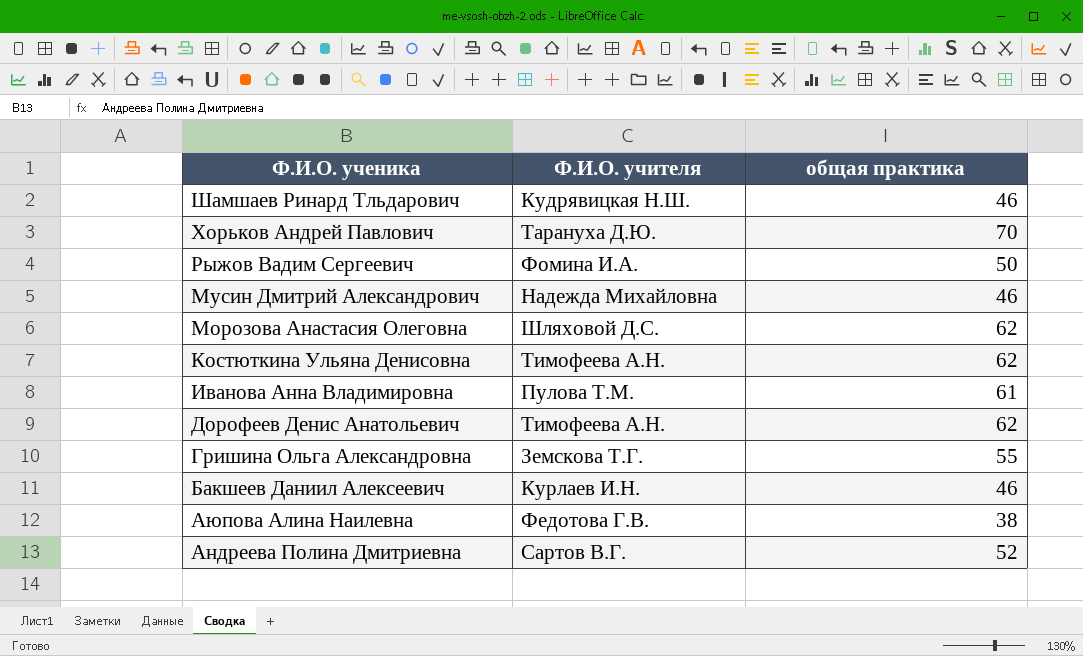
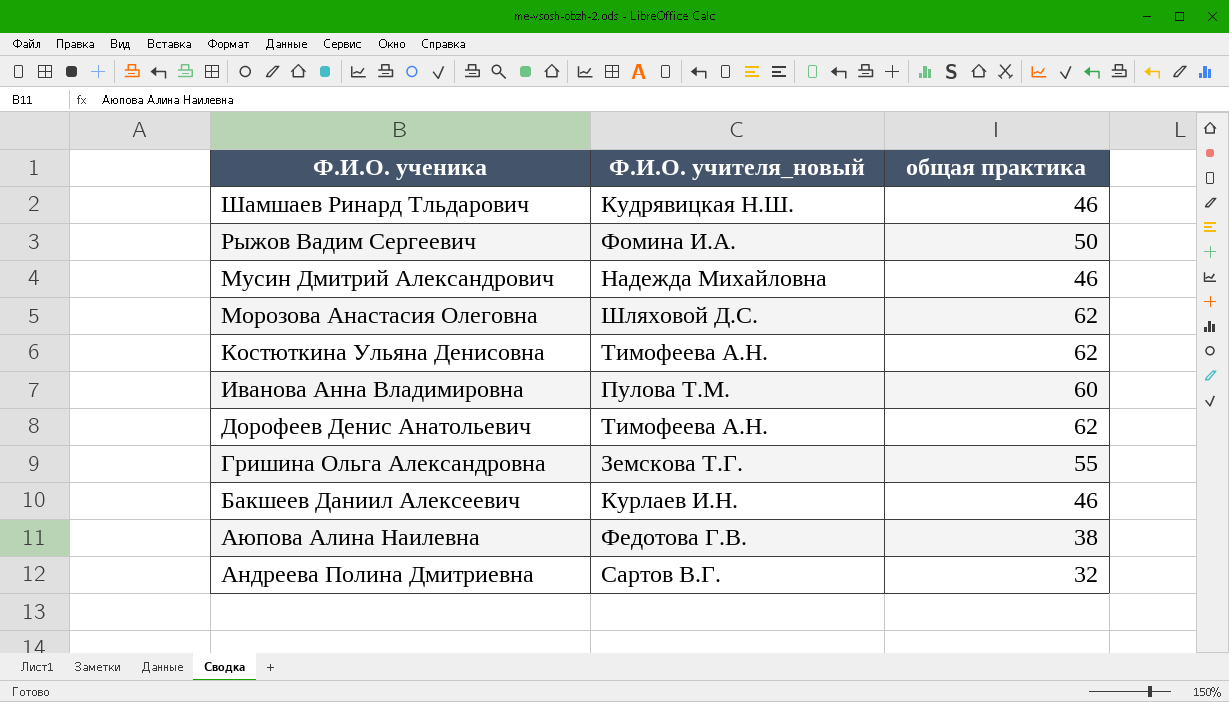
column name: Ф.И.О. учителя -> Ф.И.О. учителя_новый
row Хорьков Андрей Павлович: Тарануха Д.Ю. | 70 -> none
Иванова Анна Владимировна | общая практика: 61 -> 60
Андреева Полина Дмитриевна | общая практика: 52 -> 32

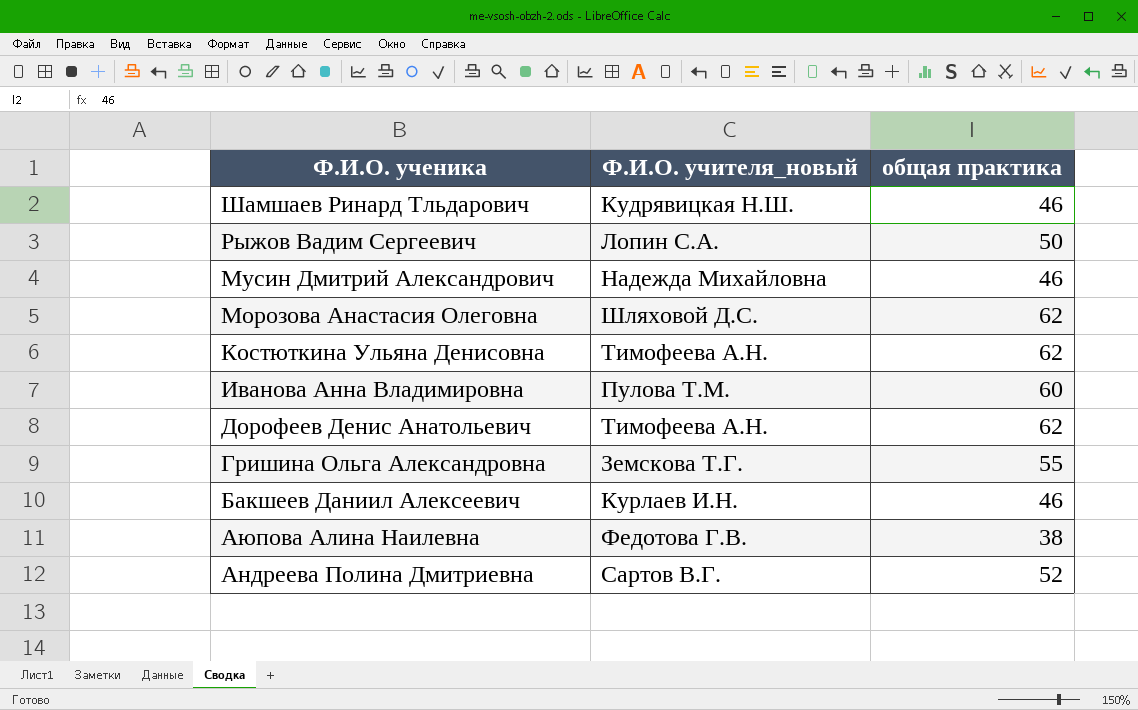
Рыжов Вадим Сергеевич | Ф.И.О. учителя_новый: Фомина И.А. -> Лопин С.А.
Андреева Полина Дмитриевна | общая практика: 32 -> 52

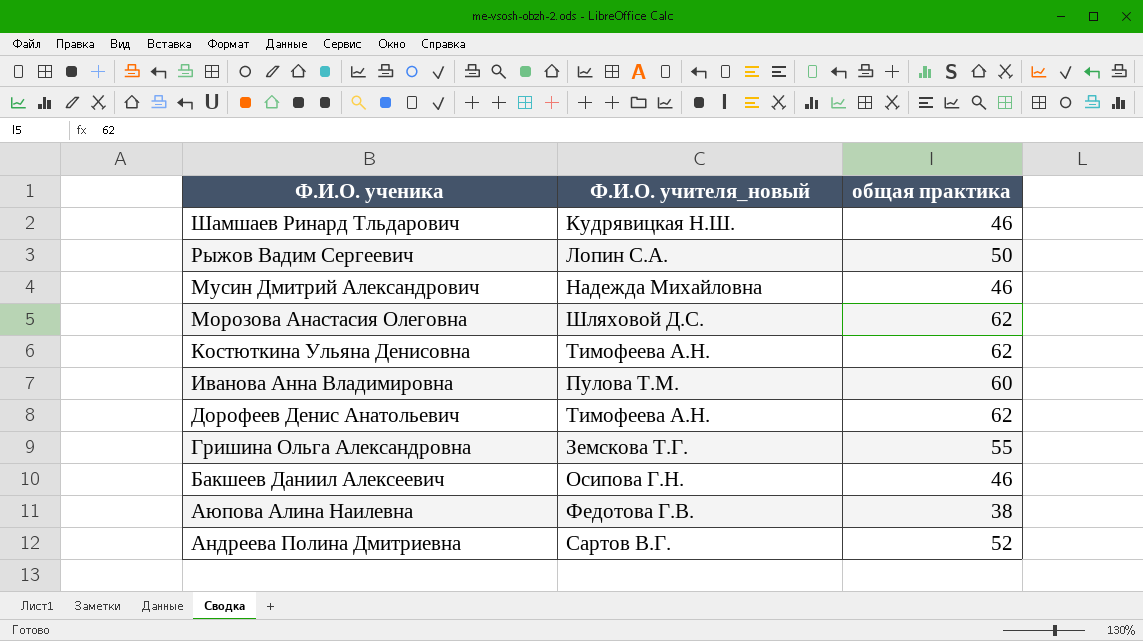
Бакшеев Даниил Алексеевич | Ф.И.О. учителя_новый: Курлаев И.Н. -> Осипова Г.Н.

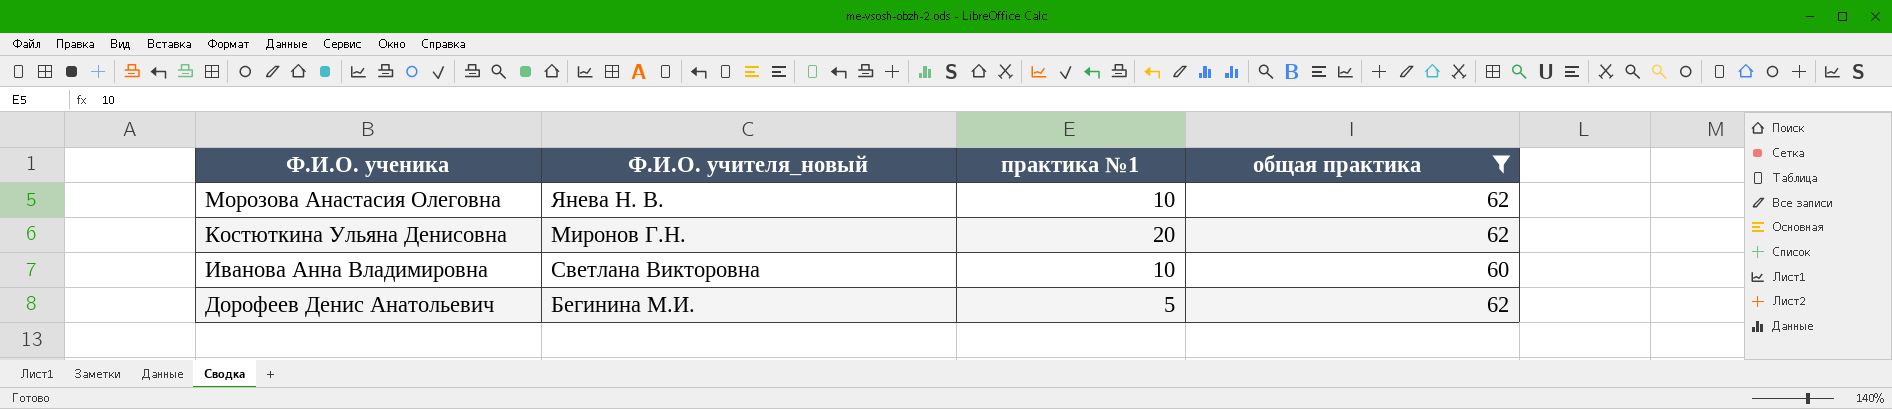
filter: none -> общая практика >= 60
column практика №1 | position: none -> 3
Морозова Анастасия Олеговна | Ф.И.О. учителя_новый: Шляховой Д.С. -> Янева Н. В.
Костюткина Ульяна Денисовна | Ф.И.О. учителя_новый: Тимофеева А.Н. -> Миронов Г.Н.
Иванова Анна Владимировна | Ф.И.О. учителя_новый: Пулова Т.М. -> Светлана Викторовна
Дорофеев Денис Анатольевич | Ф.И.О. учителя_новый: Тимофеева А.Н. -> Бегинина М.И.

